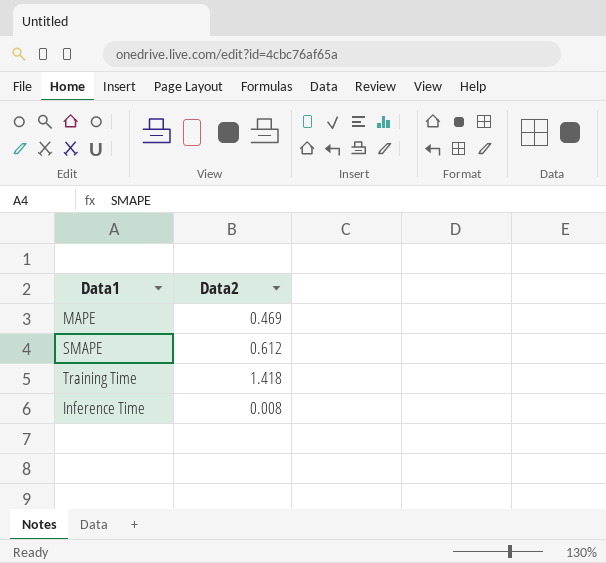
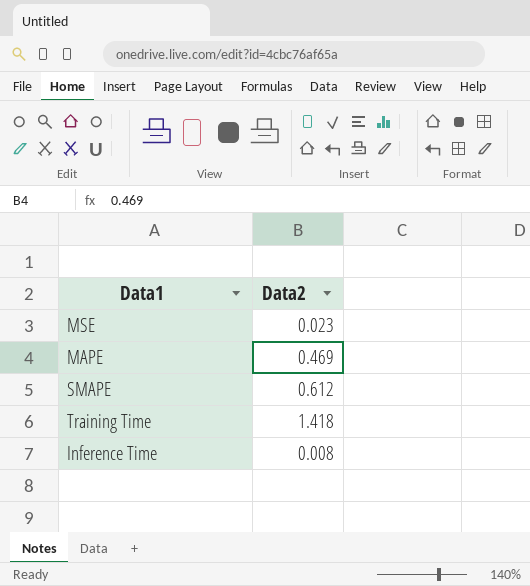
row MSE: none -> 0.023

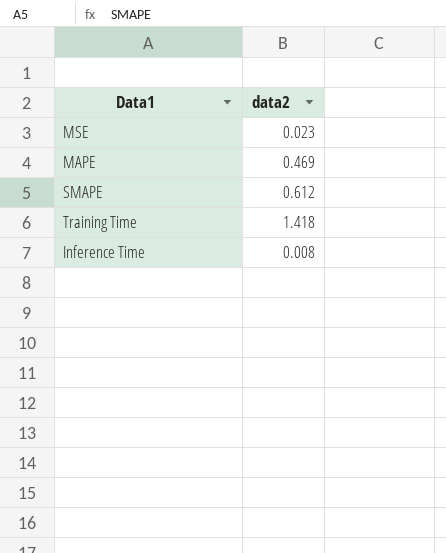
column name: Data2 -> data2

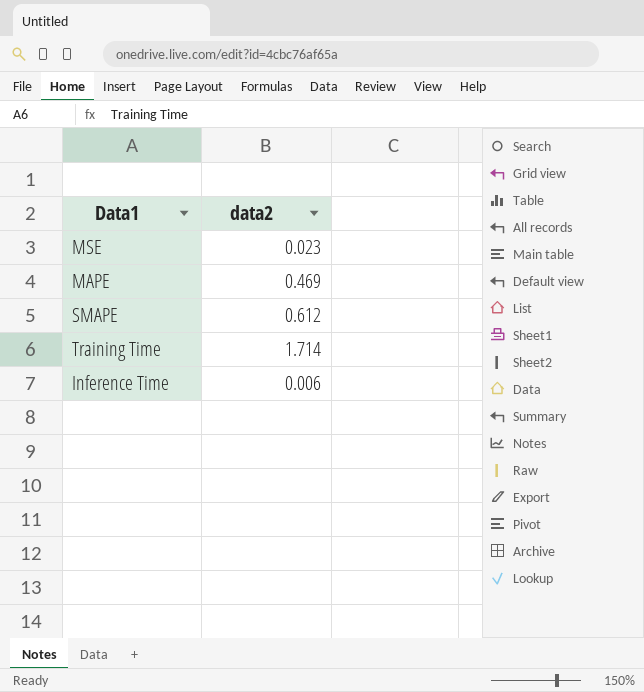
Training Time | data2: 1.418 -> 1.714
Inference Time | data2: 0.008 -> 0.006

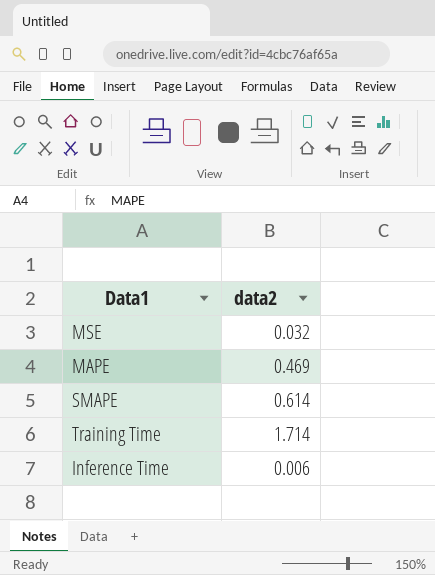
MSE | data2: 0.023 -> 0.032
SMAPE | data2: 0.612 -> 0.614

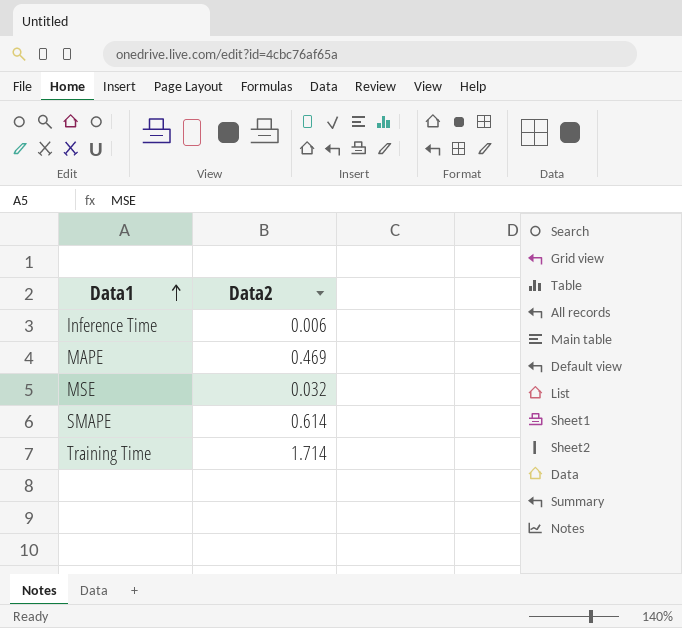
row order: none -> Data1 ascending
column name: data2 -> Data2

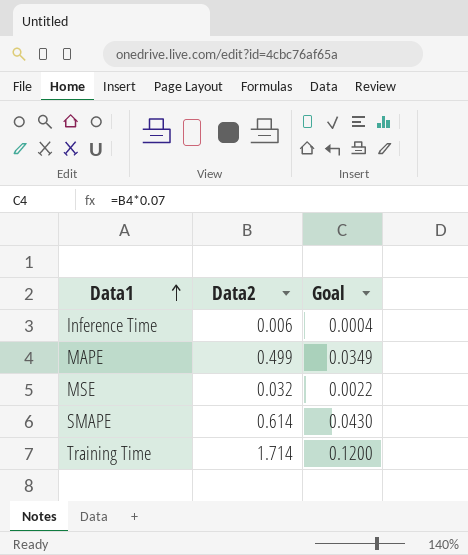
column Goal | formula: none -> [Data2] * 0.07
MAPE | Data2: 0.469 -> 0.499

